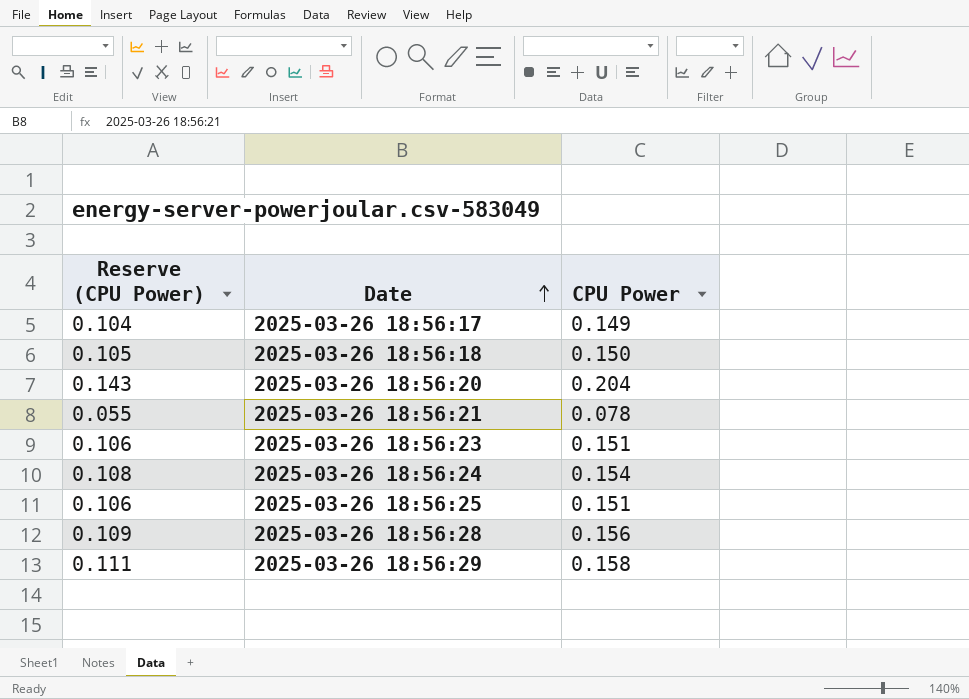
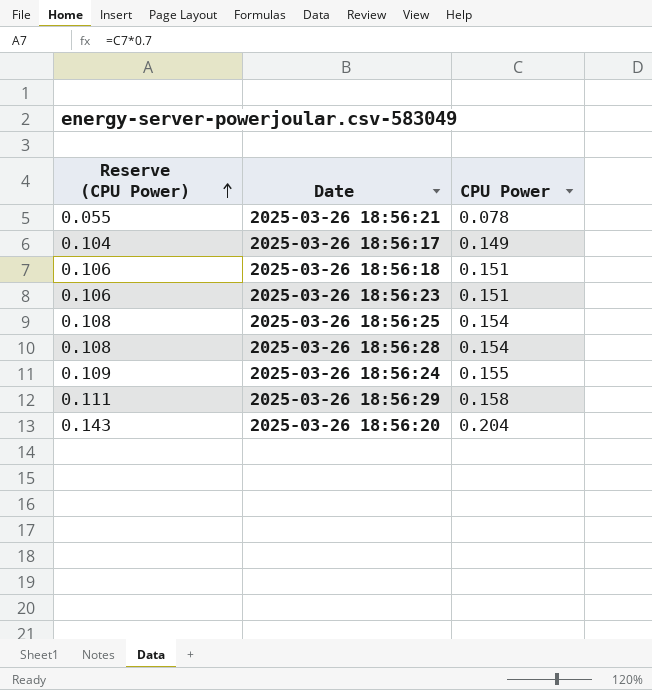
row order: Date ascending -> Reserve (CPU Power) ascending
2025-03-26 18:56:18 | Reserve (CPU Power): 0.105 -> 0.106
2025-03-26 18:56:18 | CPU Power: 0.150 -> 0.151
2025-03-26 18:56:25 | Reserve (CPU Power): 0.106 -> 0.108
2025-03-26 18:56:25 | CPU Power: 0.151 -> 0.154
2025-03-26 18:56:28 | Reserve (CPU Power): 0.109 -> 0.108
2025-03-26 18:56:28 | CPU Power: 0.156 -> 0.154
2025-03-26 18:56:24 | Reserve (CPU Power): 0.108 -> 0.109
2025-03-26 18:56:24 | CPU Power: 0.154 -> 0.155

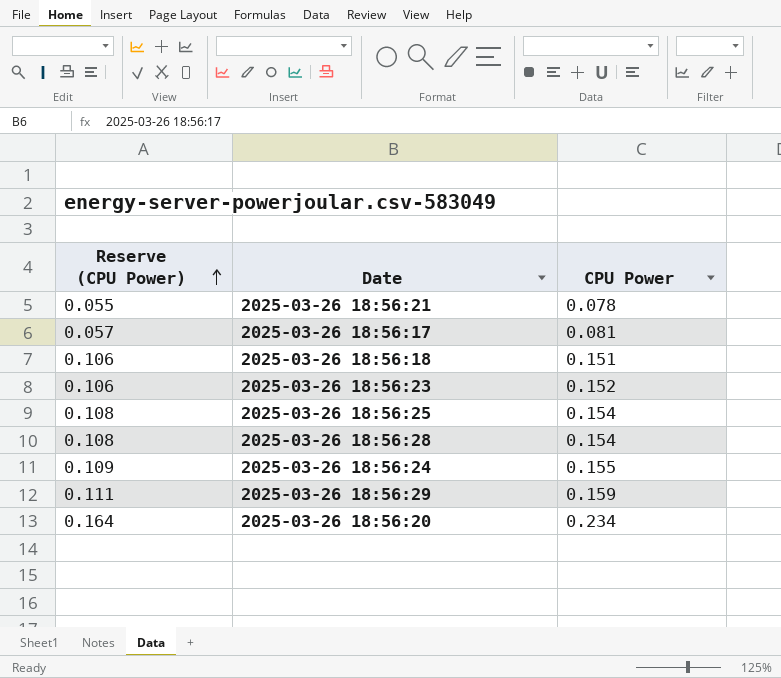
2025-03-26 18:56:17 | Reserve (CPU Power): 0.104 -> 0.057
2025-03-26 18:56:17 | CPU Power: 0.149 -> 0.081
2025-03-26 18:56:23 | CPU Power: 0.151 -> 0.152
2025-03-26 18:56:29 | CPU Power: 0.158 -> 0.159
2025-03-26 18:56:20 | Reserve (CPU Power): 0.143 -> 0.164
2025-03-26 18:56:20 | CPU Power: 0.204 -> 0.234

